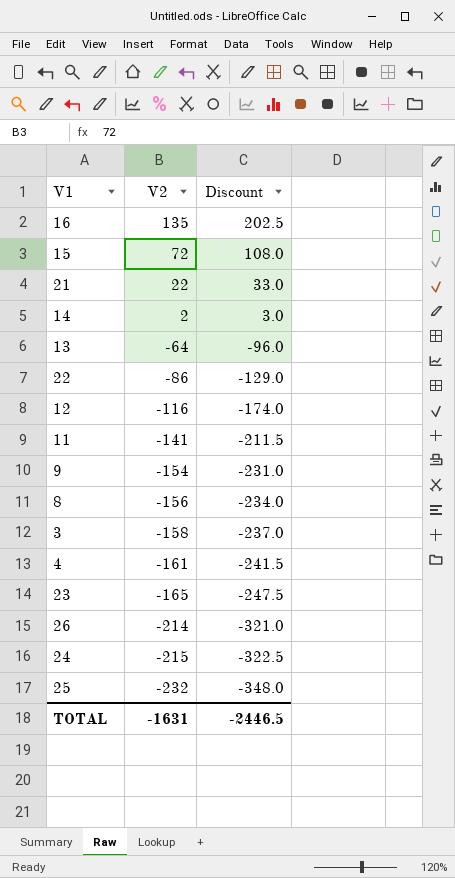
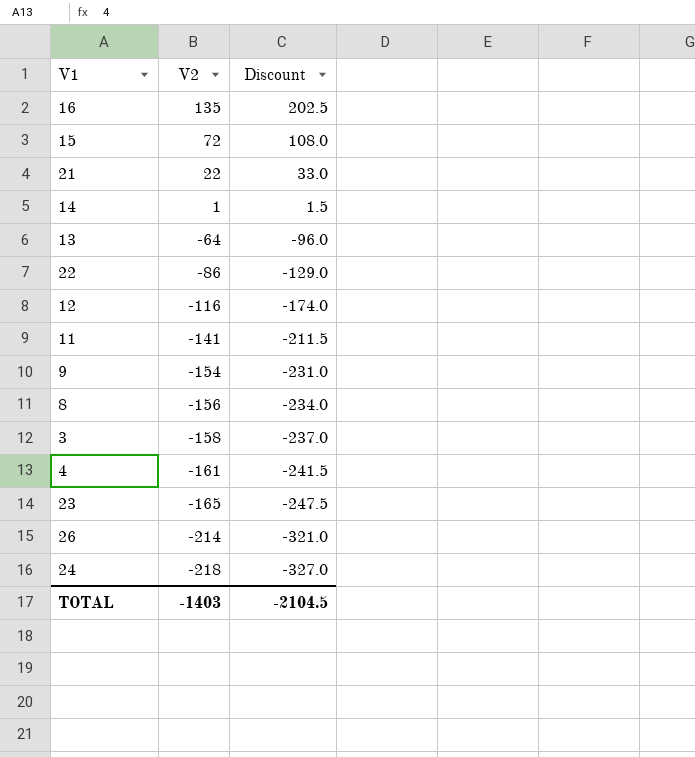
row 25: -232 | -348.0 -> none
14 | V2: 2 -> 1
14 | Discount: 3.0 -> 1.5
24 | V2: -215 -> -218
24 | Discount: -322.5 -> -327.0
TOTAL | V2: -1631 -> -1403
TOTAL | Discount: -2446.5 -> -2104.5

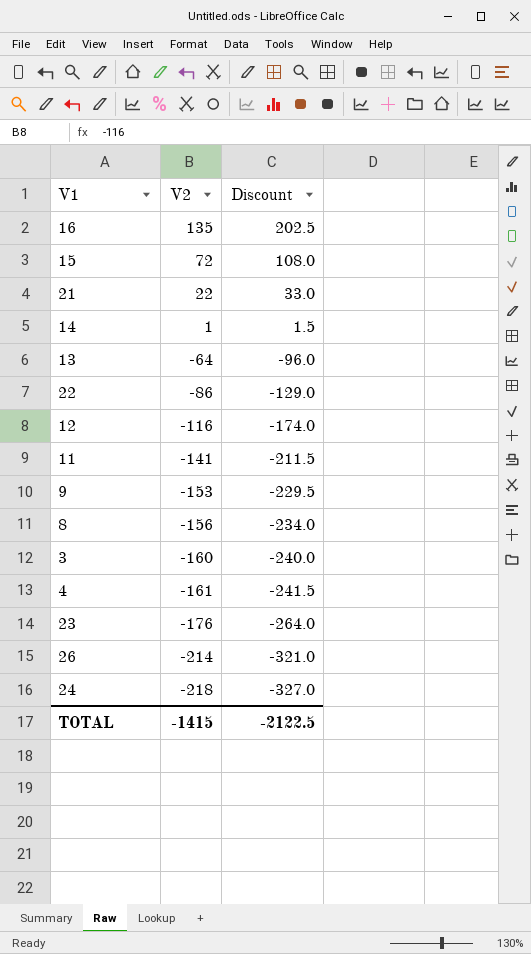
9 | V2: -154 -> -153
9 | Discount: -231.0 -> -229.5
3 | V2: -158 -> -160
3 | Discount: -237.0 -> -240.0
23 | V2: -165 -> -176
23 | Discount: -247.5 -> -264.0
TOTAL | V2: -1403 -> -1415
TOTAL | Discount: -2104.5 -> -2122.5

